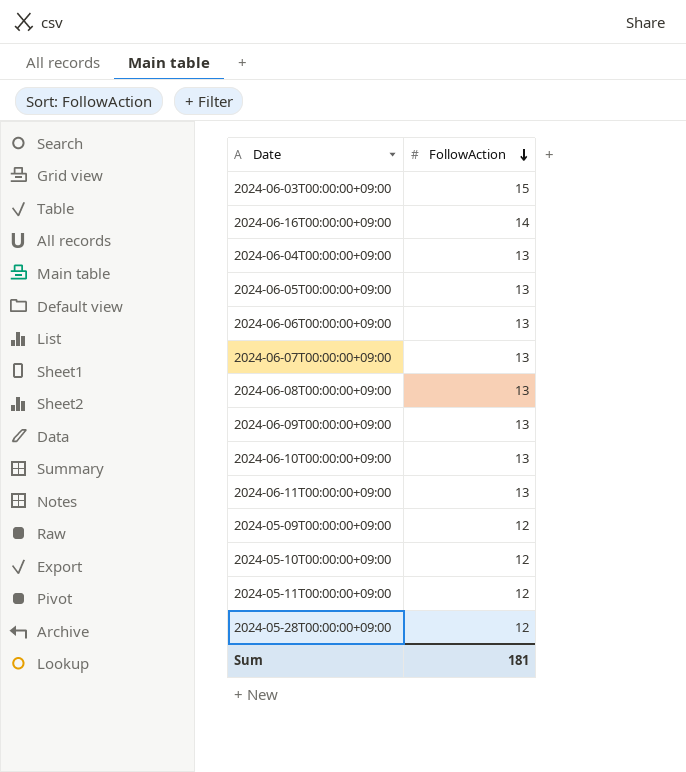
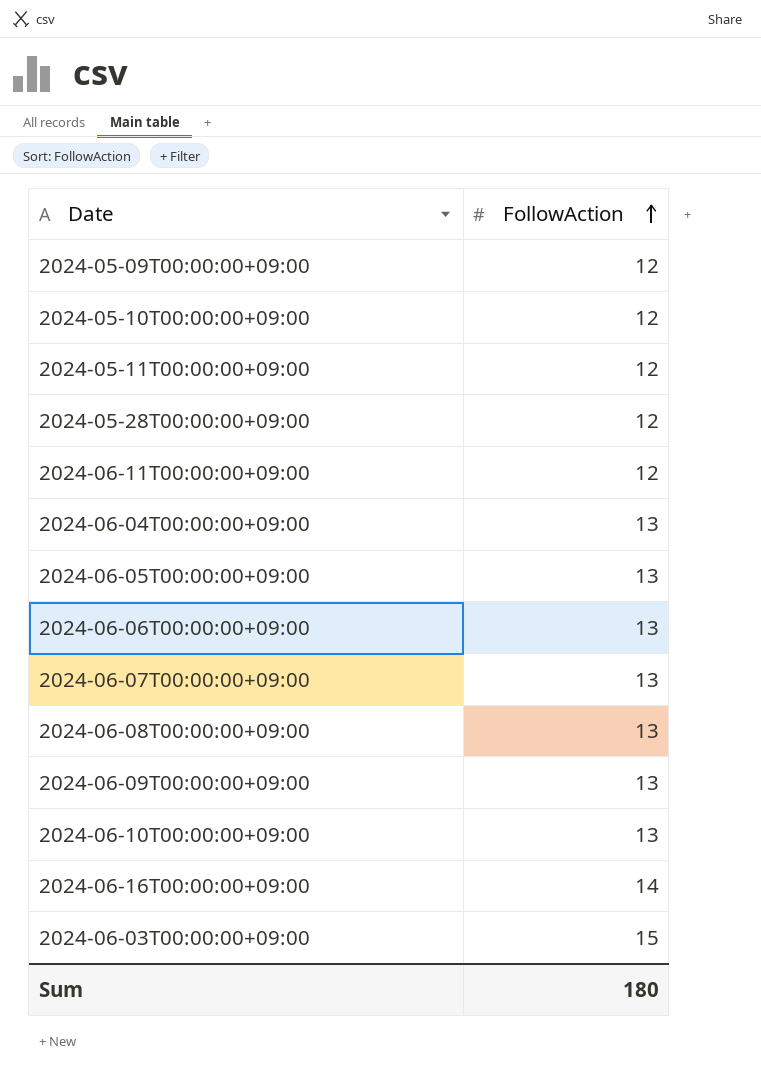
row order: FollowAction descending -> FollowAction ascending
2024-06-11T00:00:00+09:00 | FollowAction: 13 -> 12
Sum | FollowAction: 181 -> 180

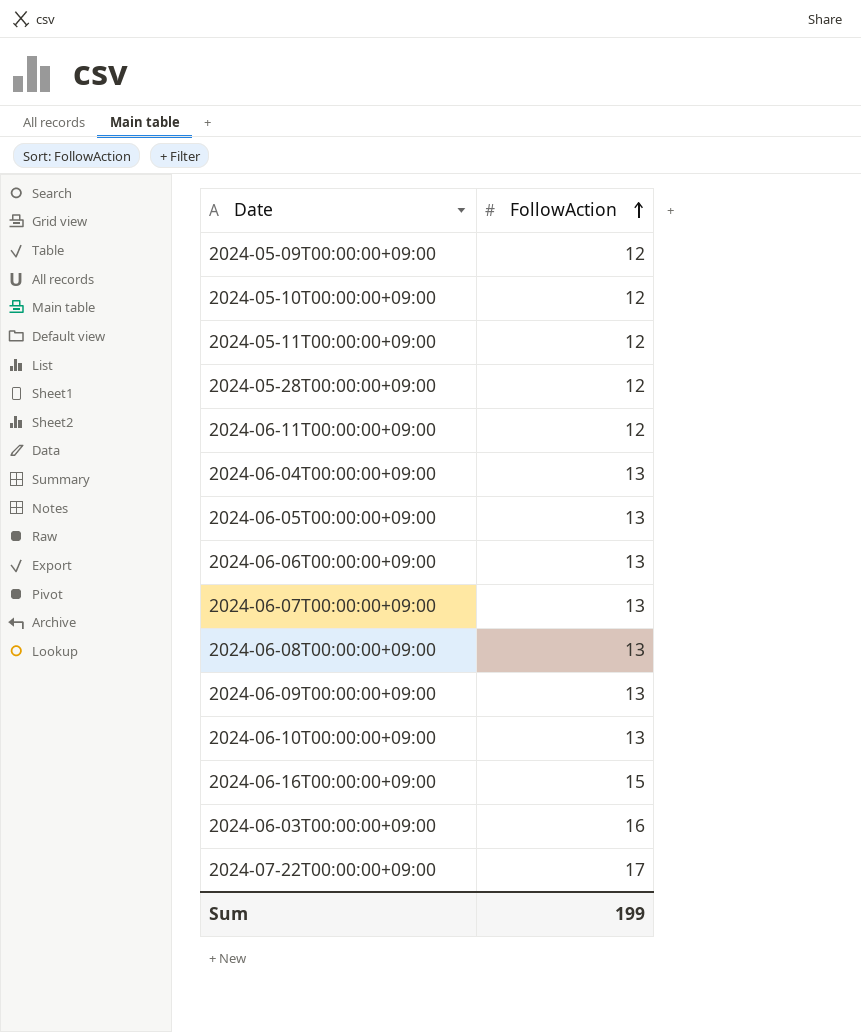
2024-06-16T00:00:00+09:00 | FollowAction: 14 -> 15
2024-06-03T00:00:00+09:00 | FollowAction: 15 -> 16
row 2024-07-22T00:00:00+09:00: none -> 17
Sum | FollowAction: 180 -> 199

